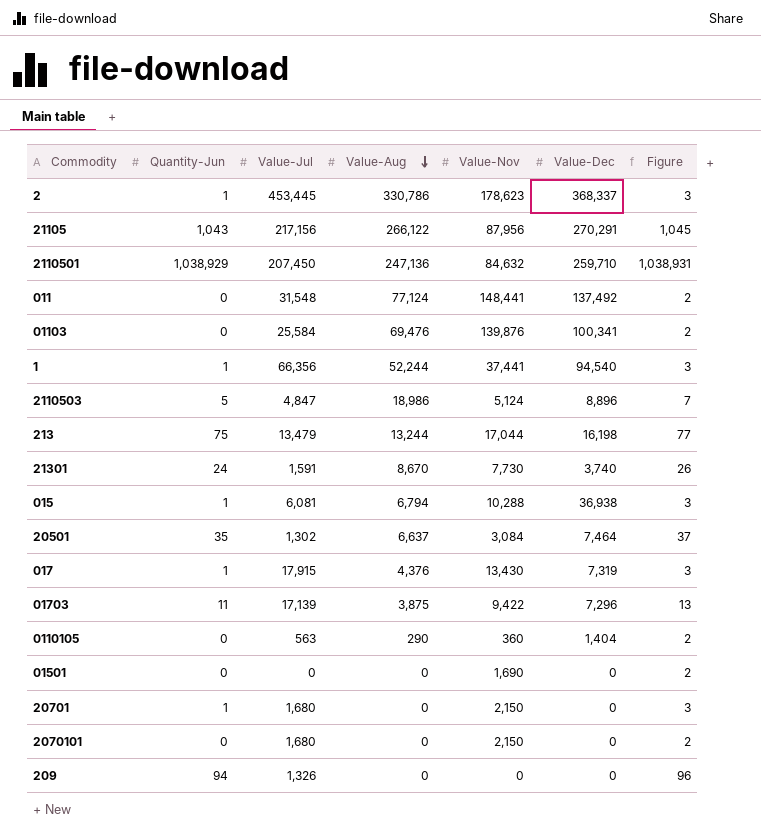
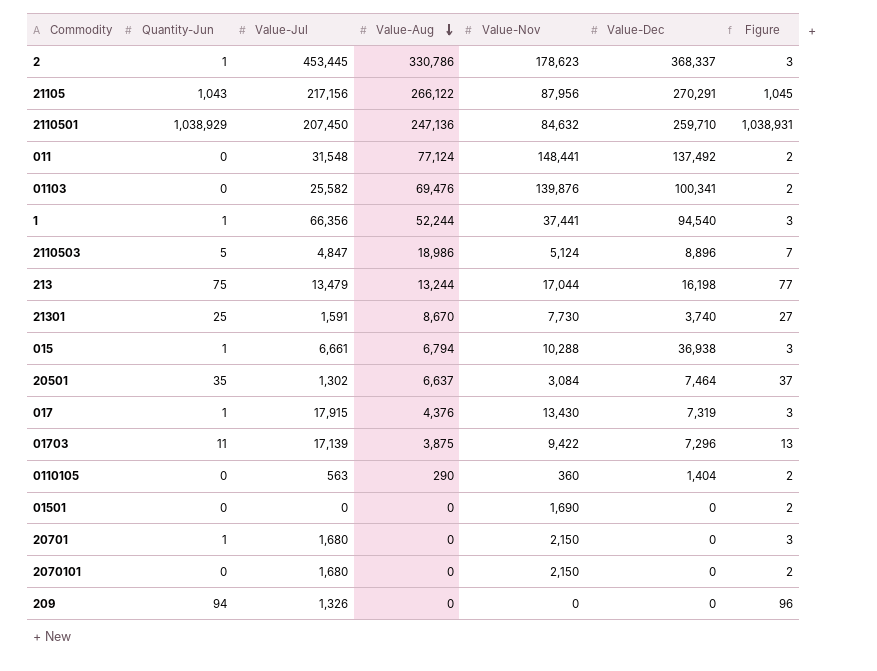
01103 | Value-Jul: 25,584 -> 25,582
21301 | Quantity-Jun: 24 -> 25
21301 | Figure: 26 -> 27
015 | Value-Jul: 6,081 -> 6,661

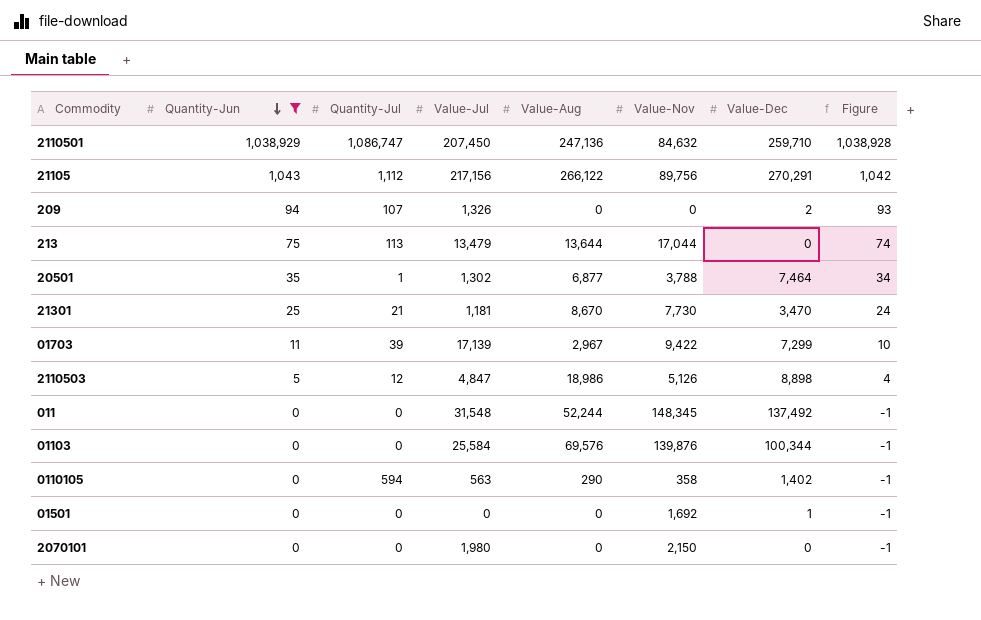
filter: none -> Quantity-Jun != 1
row order: Value-Aug descending -> Quantity-Jun descending
column Quantity-Jul | position: none -> 3
column Figure | formula: [Quantity-Jun] + 2 -> [Quantity-Jun] - 1
21105 | Value-Nov: 87,956 -> 89,756
209 | Value-Dec: 0 -> 2
213 | Value-Aug: 13,244 -> 13,644
213 | Value-Dec: 16,198 -> 0
20501 | Value-Aug: 6,637 -> 6,877
20501 | Value-Nov: 3,084 -> 3,788
21301 | Value-Jul: 1,591 -> 1,181
21301 | Value-Dec: 3,740 -> 3,470
01703 | Value-Aug: 3,875 -> 2,967
01703 | Value-Dec: 7,296 -> 7,299
2110503 | Value-Nov: 5,124 -> 5,126
2110503 | Value-Dec: 8,896 -> 8,898
011 | Value-Aug: 77,124 -> 52,244
011 | Value-Nov: 148,441 -> 148,345
01103 | Value-Jul: 25,582 -> 25,584
01103 | Value-Aug: 69,476 -> 69,576
01103 | Value-Dec: 100,341 -> 100,344
0110105 | Value-Nov: 360 -> 358
0110105 | Value-Dec: 1,404 -> 1,402
01501 | Value-Nov: 1,690 -> 1,692
01501 | Value-Dec: 0 -> 1
2070101 | Value-Jul: 1,680 -> 1,980

